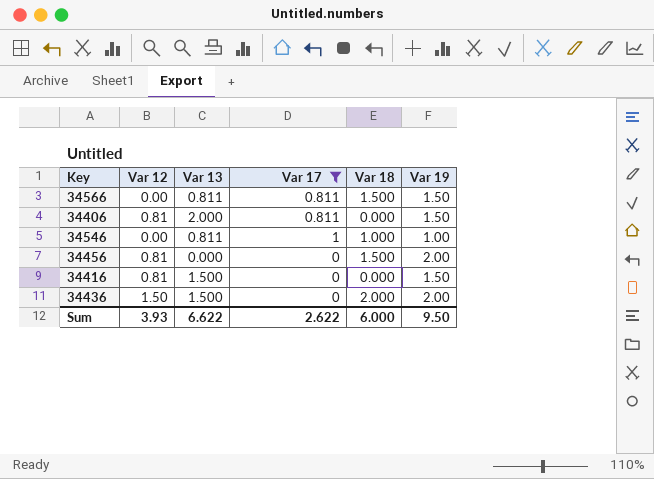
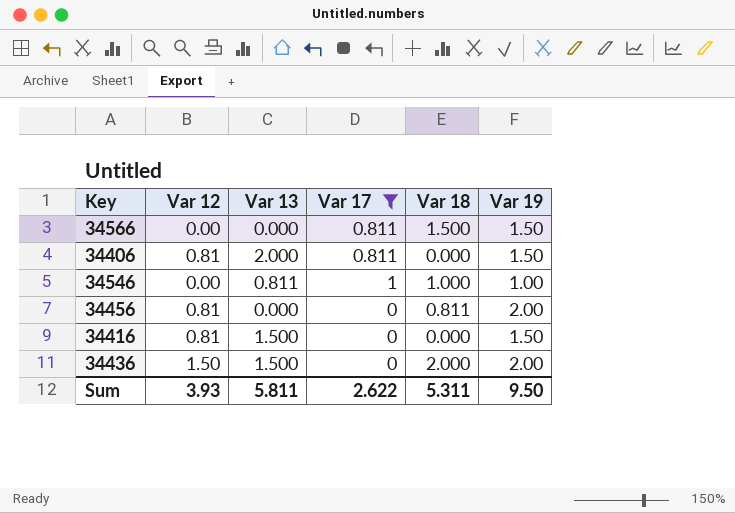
34566 | Var 13: 0.811 -> 0.000
34456 | Var 18: 1.500 -> 0.811
Sum | Var 13: 6.622 -> 5.811
Sum | Var 18: 6.000 -> 5.311

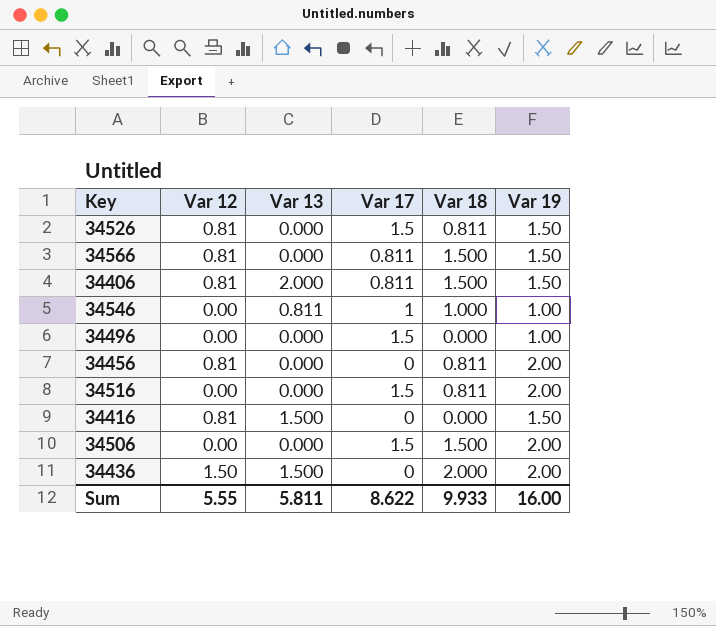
filter: Var 17 != 1.5 -> none
34566 | Var 12: 0.00 -> 0.81
34406 | Var 18: 0.000 -> 1.500
Sum | Var 12: 3.93 -> 5.55
Sum | Var 17: 2.622 -> 8.622
Sum | Var 18: 5.311 -> 9.933
Sum | Var 19: 9.50 -> 16.00

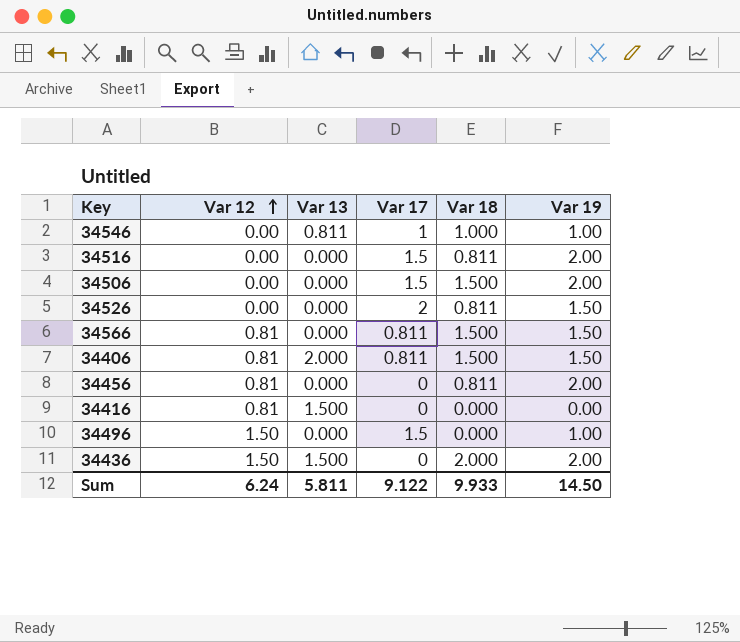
row order: none -> Var 12 ascending
34526 | Var 12: 0.81 -> 0.00
34526 | Var 17: 1.5 -> 2
34416 | Var 19: 1.50 -> 0.00
34496 | Var 12: 0.00 -> 1.50
Sum | Var 12: 5.55 -> 6.24
Sum | Var 17: 8.622 -> 9.122
Sum | Var 19: 16.00 -> 14.50

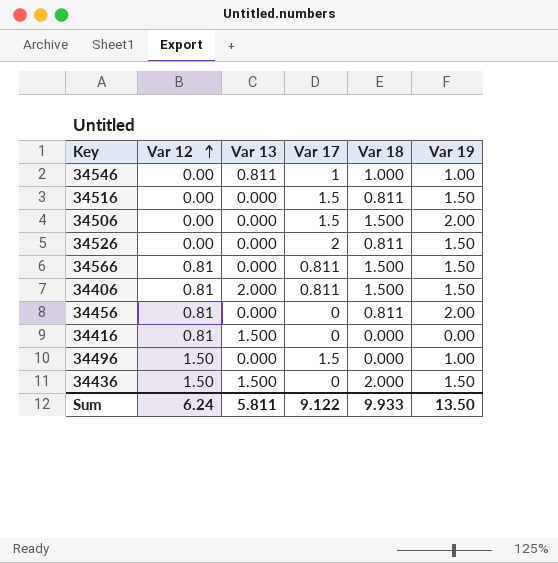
34516 | Var 19: 2.00 -> 1.50
34436 | Var 19: 2.00 -> 1.50
Sum | Var 19: 14.50 -> 13.50

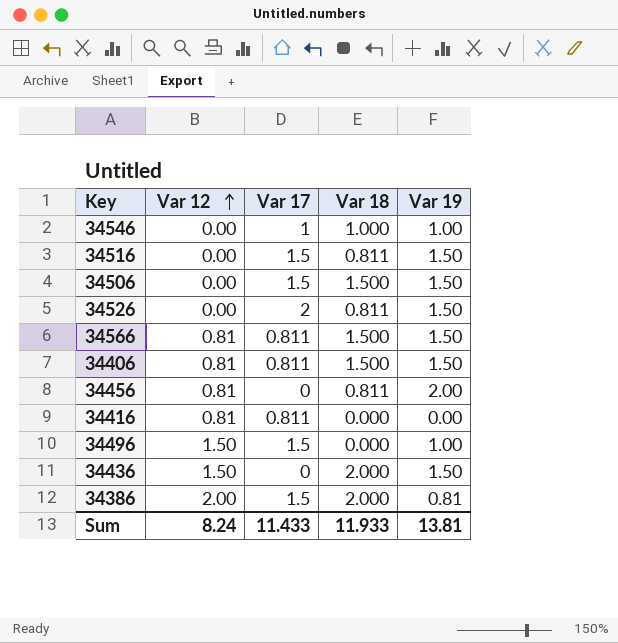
column Var 13 | position: 3 -> none
34506 | Var 19: 2.00 -> 1.50
34416 | Var 17: 0 -> 0.811
row 34386: none -> 2.00 | 1.5 | 2.000 | 0.81
Sum | Var 12: 6.24 -> 8.24
Sum | Var 17: 9.122 -> 11.433
Sum | Var 18: 9.933 -> 11.933
Sum | Var 19: 13.50 -> 13.81

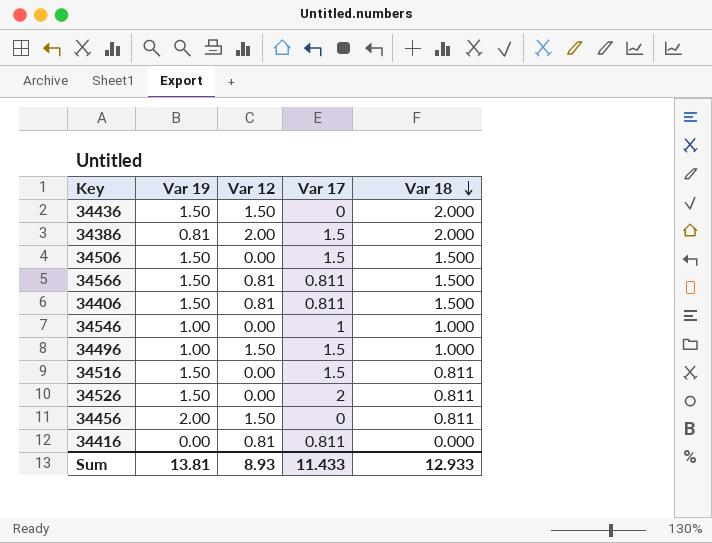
row order: Var 12 ascending -> Var 18 descending
column Var 19 | position: 5 -> 2
34496 | Var 18: 0.000 -> 1.000
34456 | Var 12: 0.81 -> 1.50
Sum | Var 12: 8.24 -> 8.93
Sum | Var 18: 11.933 -> 12.933

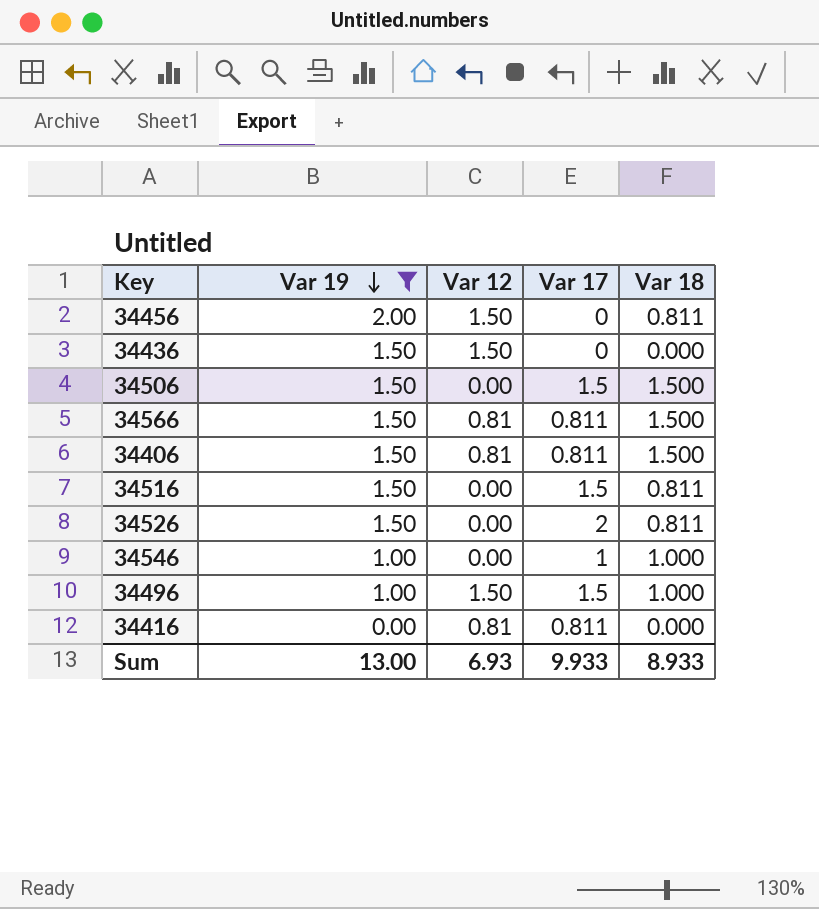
filter: none -> Var 19 != 0.81
row order: Var 18 descending -> Var 19 descending
34436 | Var 18: 2.000 -> 0.000
Sum | Var 19: 13.81 -> 13.00
Sum | Var 12: 8.93 -> 6.93
Sum | Var 17: 11.433 -> 9.933
Sum | Var 18: 12.933 -> 8.933

